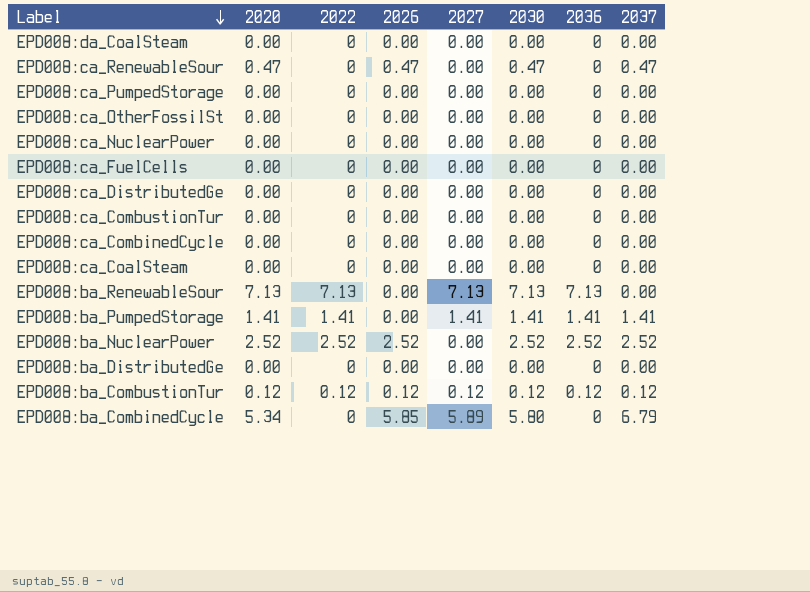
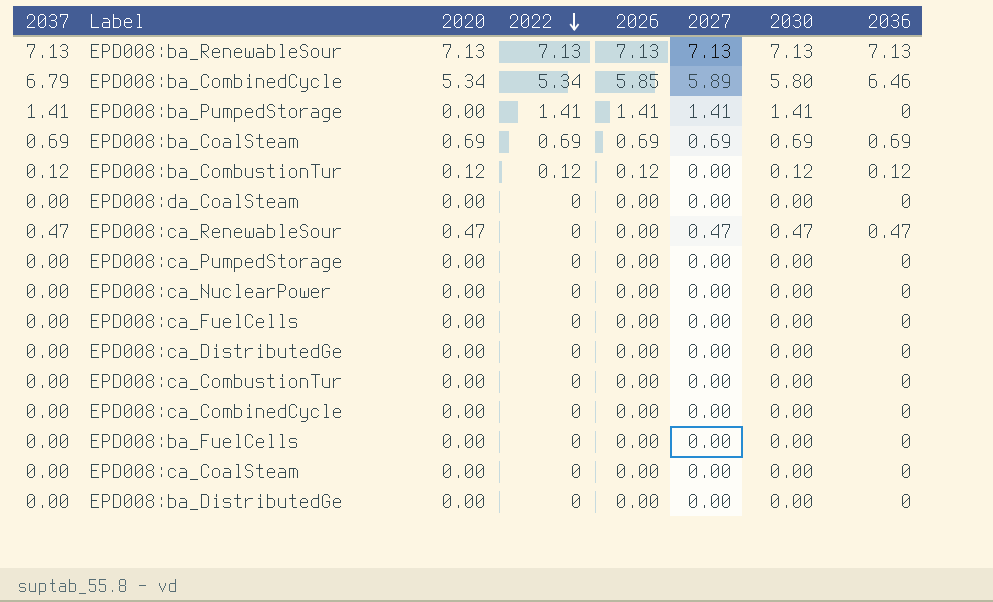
row order: Label descending -> 2022 descending
column 2037 | position: 8 -> 1
row EPD008:ca_OtherFossilSt: 0.00 | 0 | 0.00 | 0.00 | 0.00 | 0 | 0.00 -> none
row EPD008:ba_NuclearPower: 2.52 | 2.52 | 2.52 | 0.00 | 2.52 | 2.52 | 2.52 -> none
EPD008:ba_RenewableSour | 2037: 0.00 -> 7.13
EPD008:ba_RenewableSour | 2026: 0.00 -> 7.13
EPD008:ba_CombinedCycle | 2022: 0 -> 5.34
EPD008:ba_CombinedCycle | 2036: 0 -> 6.46
EPD008:ba_PumpedStorage | 2020: 1.41 -> 0.00
EPD008:ba_PumpedStorage | 2026: 0.00 -> 1.41
EPD008:ba_PumpedStorage | 2036: 1.41 -> 0
row EPD008:ba_CoalSteam: none -> 0.69 | 0.69 | 0.69 | 0.69 | 0.69 | 0.69 | 0.69
EPD008:ba_CombustionTur | 2027: 0.12 -> 0.00
EPD008:ca_RenewableSour | 2026: 0.47 -> 0.00
EPD008:ca_RenewableSour | 2027: 0.00 -> 0.47
EPD008:ca_RenewableSour | 2036: 0 -> 0.47
row EPD008:ba_FuelCells: none -> 0.00 | 0.00 | 0 | 0.00 | 0.00 | 0.00 | 0

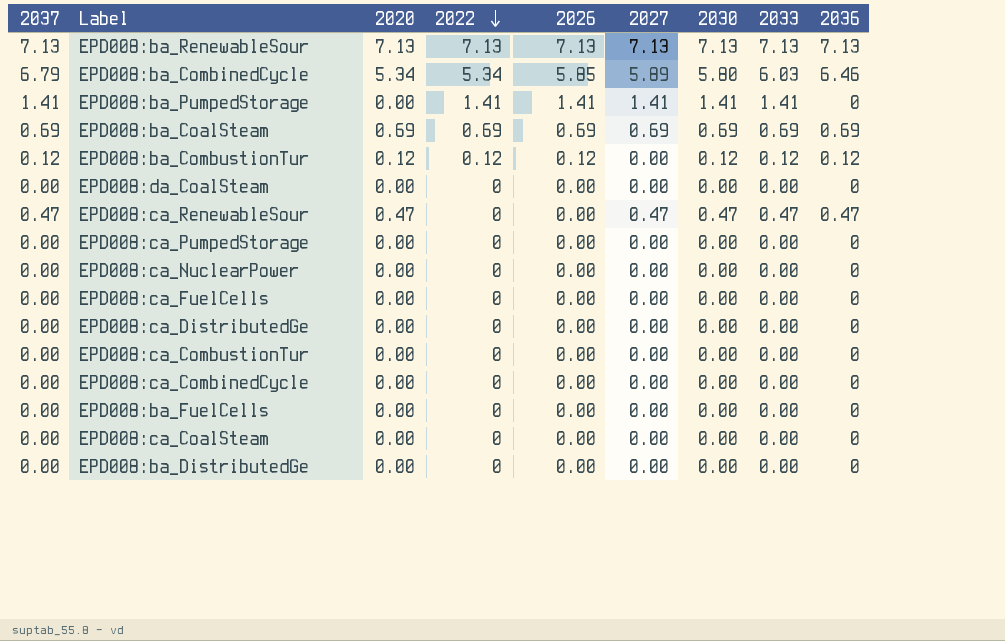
column 2033 | position: none -> 8

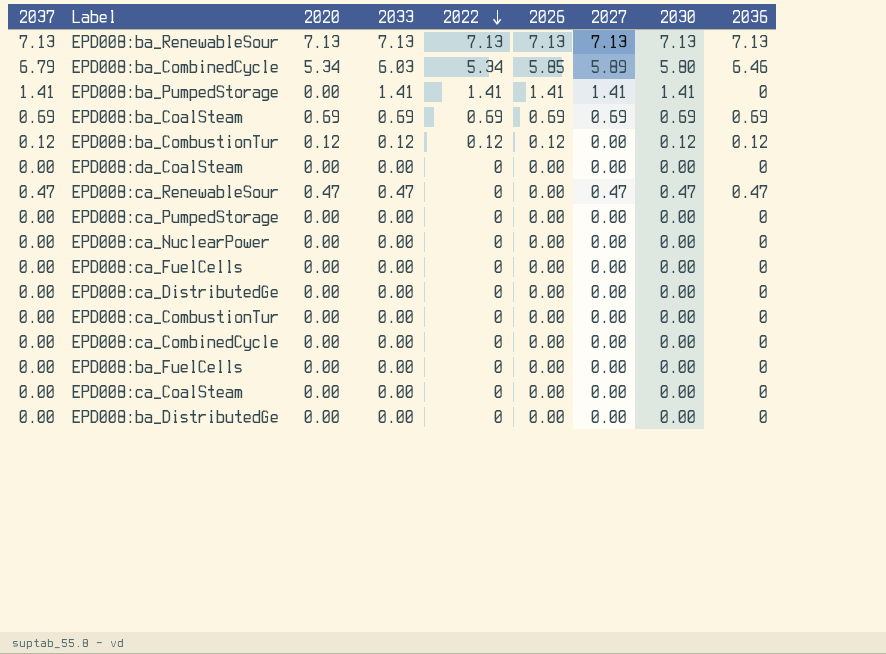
column 2033 | position: 8 -> 4

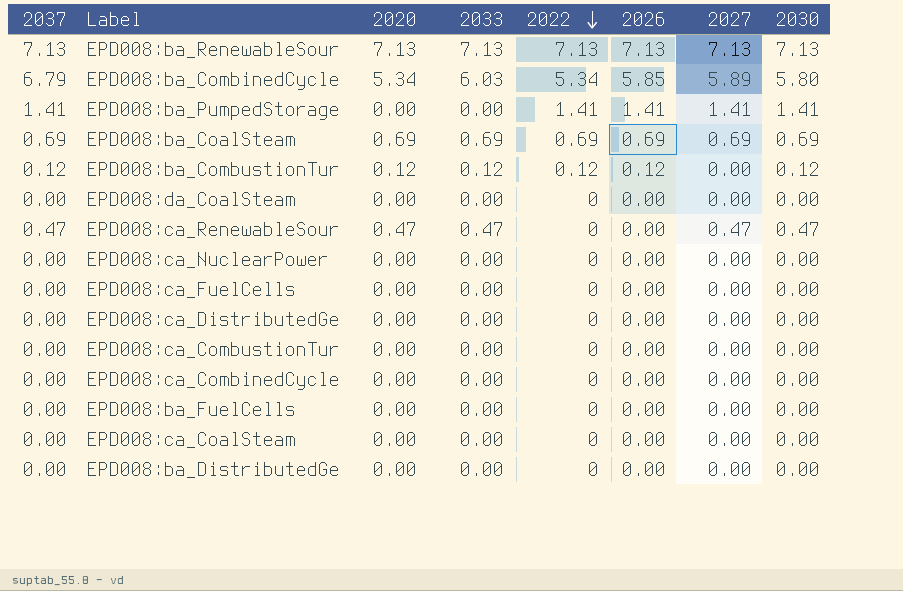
column 2036 | position: 9 -> none
row EPD008:ca_PumpedStorage: 0.00 | 0.00 | 0.00 | 0 | 0.00 | 0.00 | 0.00 | 0 -> none
EPD008:ba_PumpedStorage | 2033: 1.41 -> 0.00

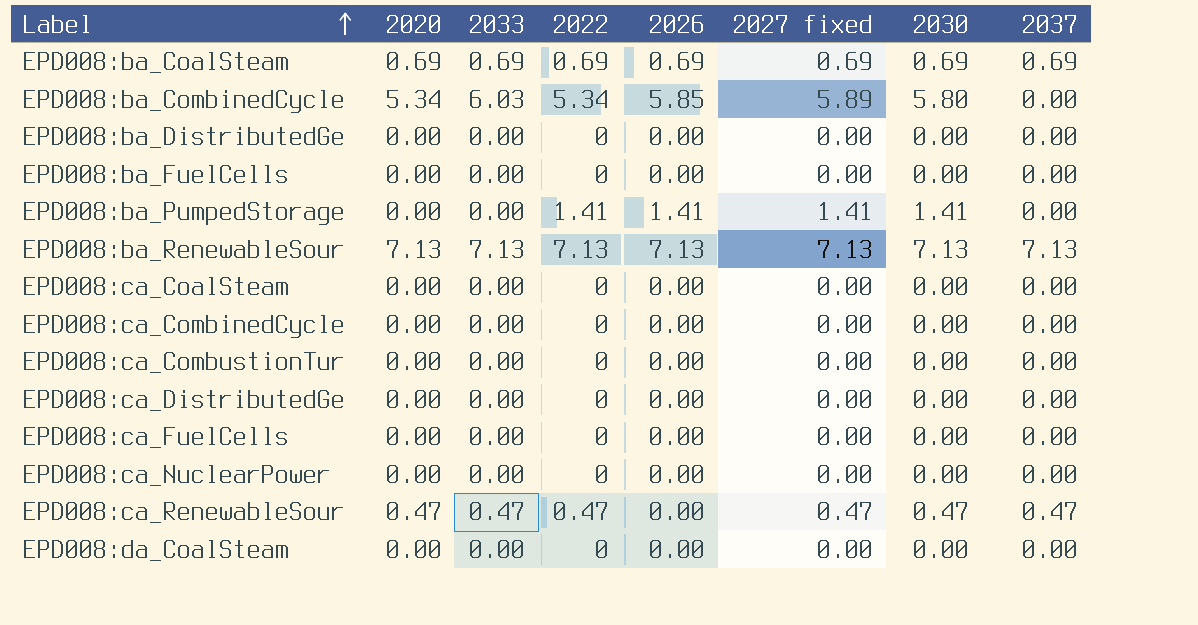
row order: 2022 descending -> Label ascending
column name: 2027 -> 2027 fixed
column 2037 | position: 1 -> 8
row EPD008:ba_CombustionTur: 0.12 | 0.12 | 0.12 | 0.12 | 0.12 | 0.00 | 0.12 -> none
EPD008:ba_CombinedCycle | 2037: 6.79 -> 0.00
EPD008:ba_PumpedStorage | 2037: 1.41 -> 0.00
EPD008:ca_RenewableSour | 2022: 0 -> 0.47

